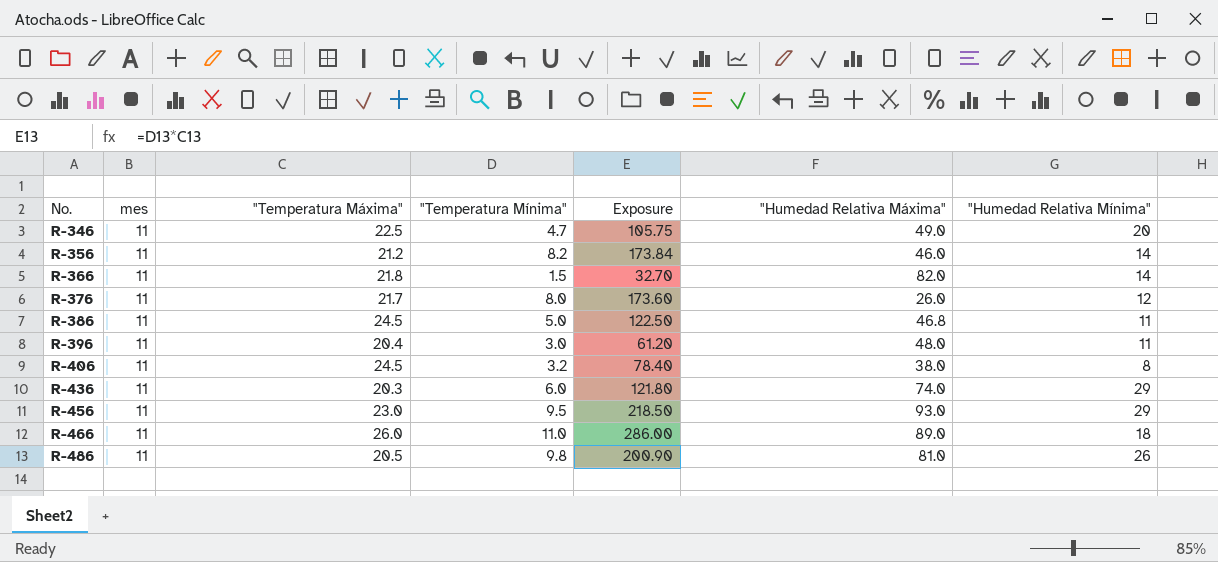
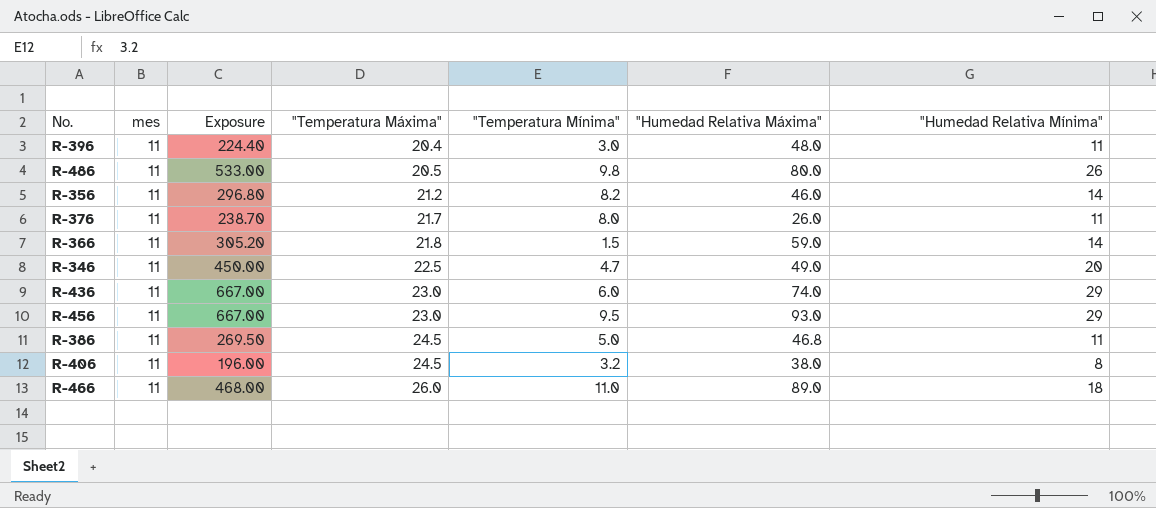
row order: No. ascending -> "Temperatura Máxima" ascending
column Exposure | formula: ["Temperatura Máxima"] * ["Temperatura Mínima"] -> ["Temperatura Máxima"] * ["Humedad Relativa Mínima"]
column Exposure | position: 5 -> 3
R-486 | "Humedad Relativa Máxima": 81.0 -> 80.0
R-376 | "Humedad Relativa Mínima": 12 -> 11
R-366 | "Humedad Relativa Máxima": 82.0 -> 59.0
R-436 | "Temperatura Máxima": 20.3 -> 23.0

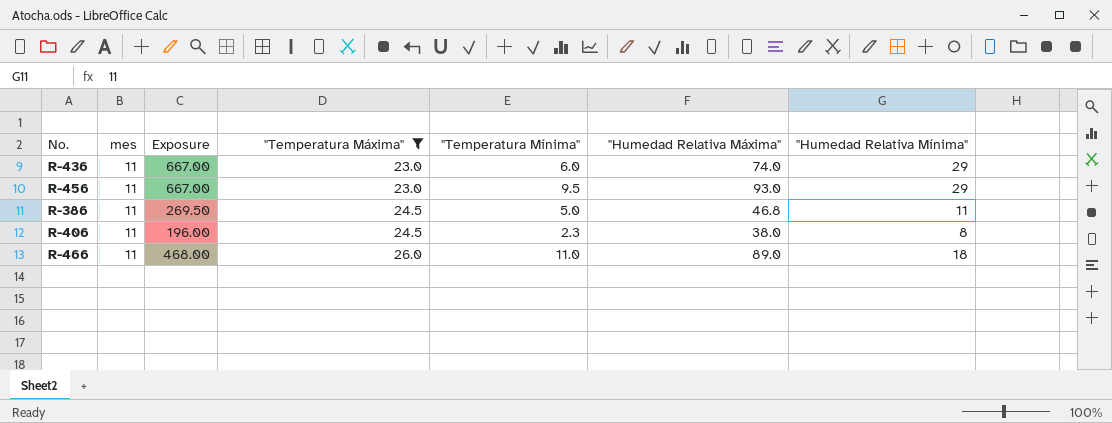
filter: none -> "Temperatura Máxima" >= 23.0
R-406 | "Temperatura Mínima": 3.2 -> 2.3

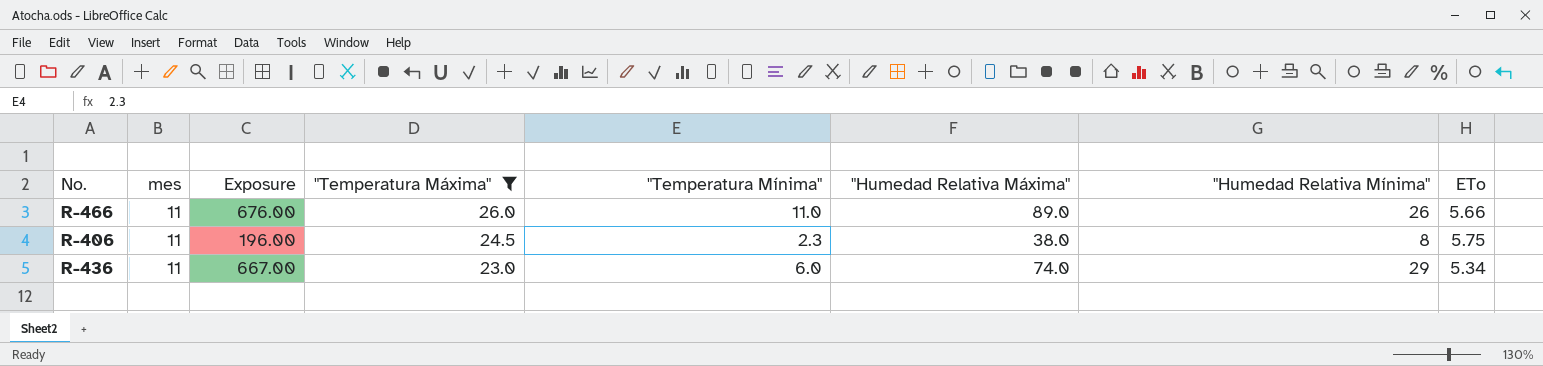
row order: "Temperatura Máxima" ascending -> "Temperatura Máxima" descending
column ETo | position: none -> 8
row R-456: 11 | 667.00 | 23.0 | 9.5 | 93.0 | 29 -> none
row R-386: 11 | 269.50 | 24.5 | 5.0 | 46.8 | 11 -> none
R-466 | Exposure: 468.00 -> 676.00
R-466 | "Humedad Relativa Mínima": 18 -> 26

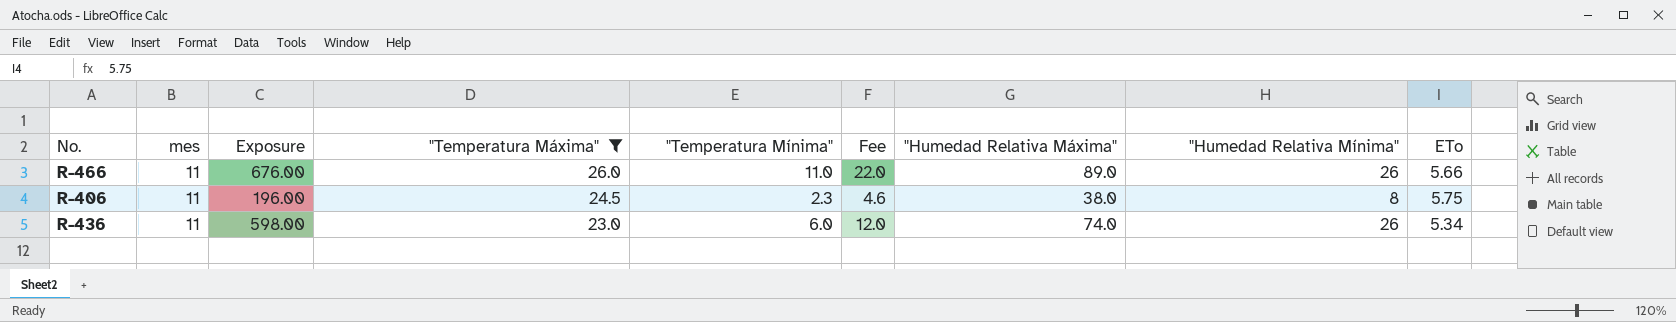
column Fee | formula: none -> ["Temperatura Mínima"] * 2
R-436 | Exposure: 667.00 -> 598.00
R-436 | "Humedad Relativa Mínima": 29 -> 26

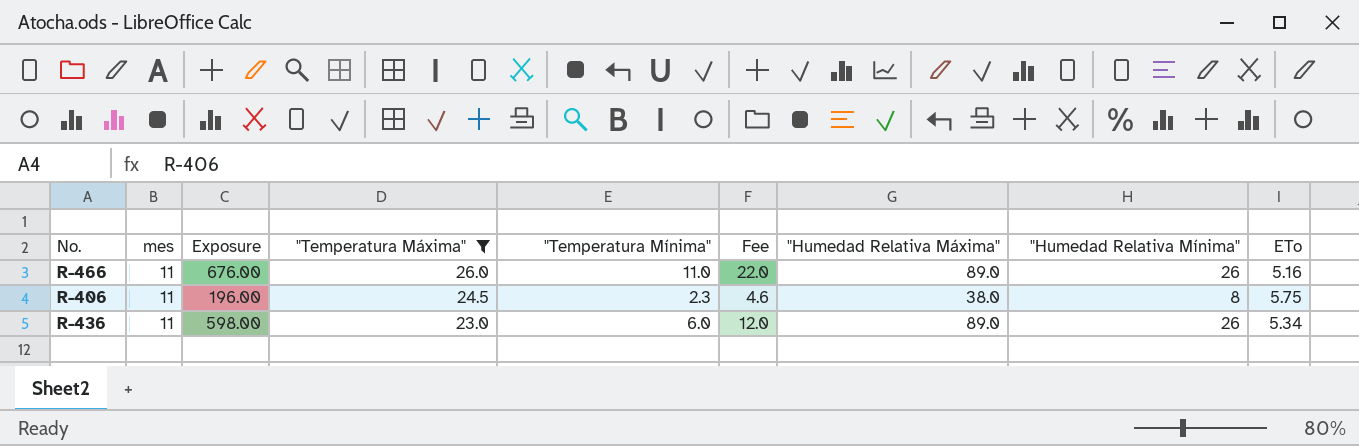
R-466 | ETo: 5.66 -> 5.16
R-436 | "Humedad Relativa Máxima": 74.0 -> 89.0

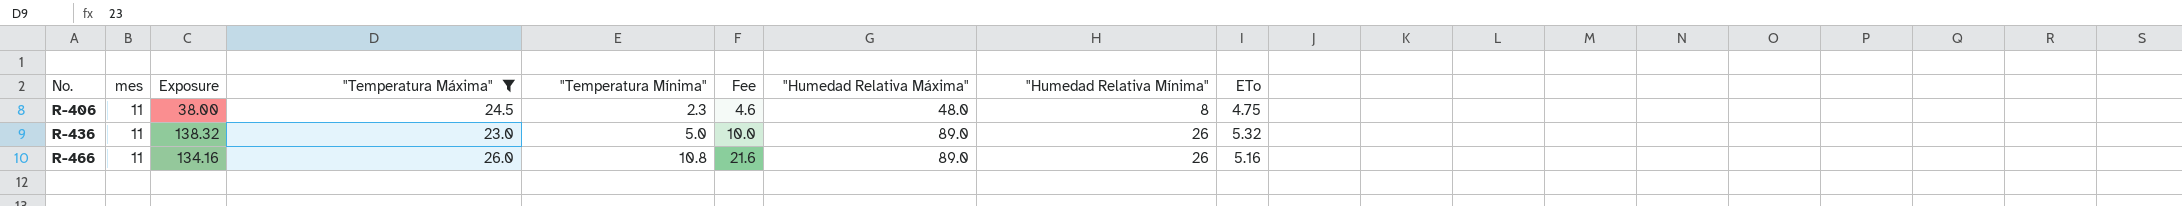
row order: "Temperatura Máxima" descending -> No. ascending
column Exposure | formula: ["Temperatura Máxima"] * ["Humedad Relativa Mínima"] -> ["Humedad Relativa Mínima"] * [ETo]
R-406 | "Humedad Relativa Máxima": 38.0 -> 48.0
R-406 | ETo: 5.75 -> 4.75
R-436 | "Temperatura Mínima": 6.0 -> 5.0
R-436 | Fee: 12.0 -> 10.0
R-436 | ETo: 5.34 -> 5.32
R-466 | "Temperatura Mínima": 11.0 -> 10.8
R-466 | Fee: 22.0 -> 21.6

